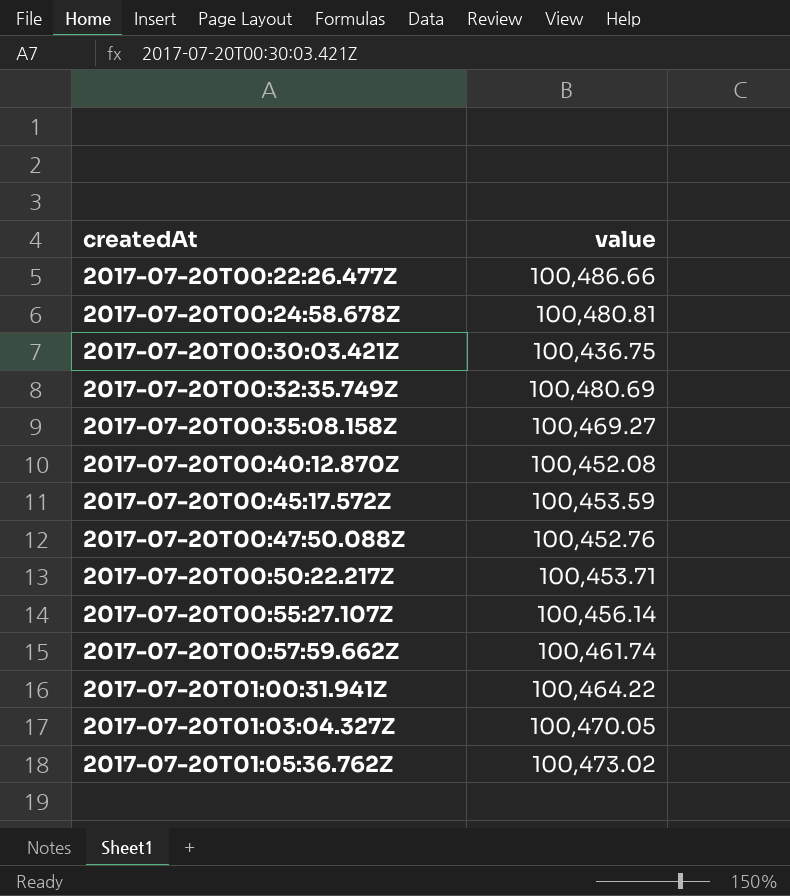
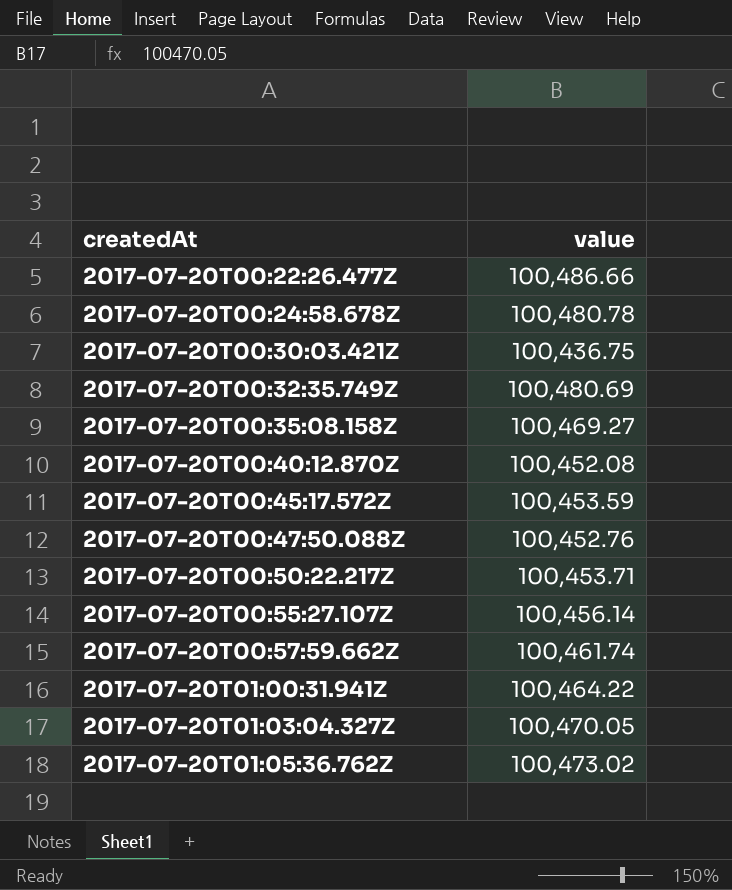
2017-07-20T00:24:58.678Z | value: 100,480.81 -> 100,480.78

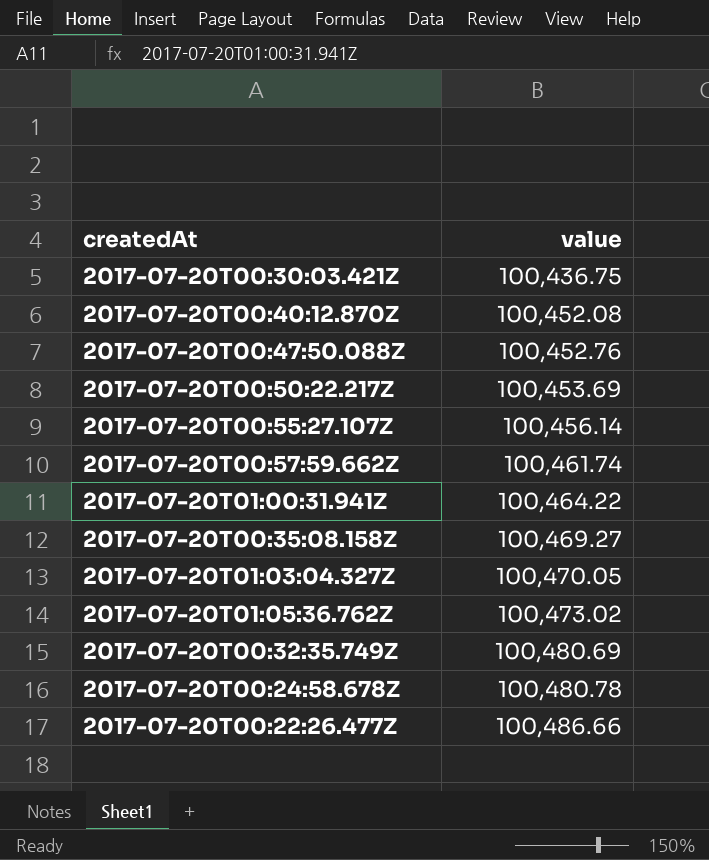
row order: createdAt ascending -> value ascending
row 2017-07-20T00:45:17.572Z: 100,453.59 -> none
2017-07-20T00:50:22.217Z | value: 100,453.71 -> 100,453.69

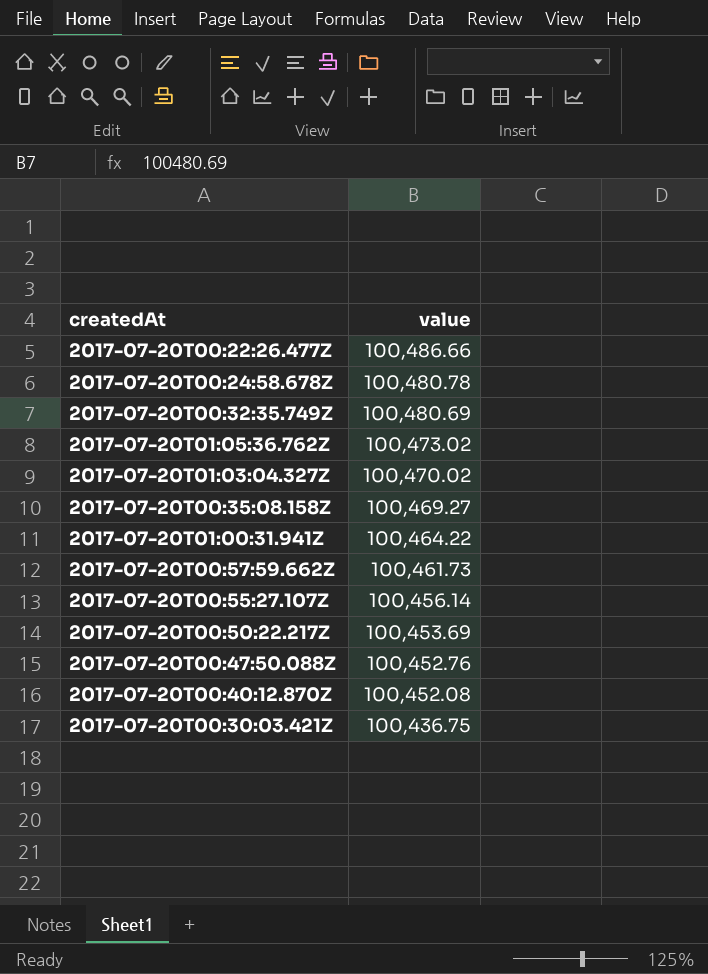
row order: value ascending -> value descending
2017-07-20T01:03:04.327Z | value: 100,470.05 -> 100,470.02
2017-07-20T00:57:59.662Z | value: 100,461.74 -> 100,461.73

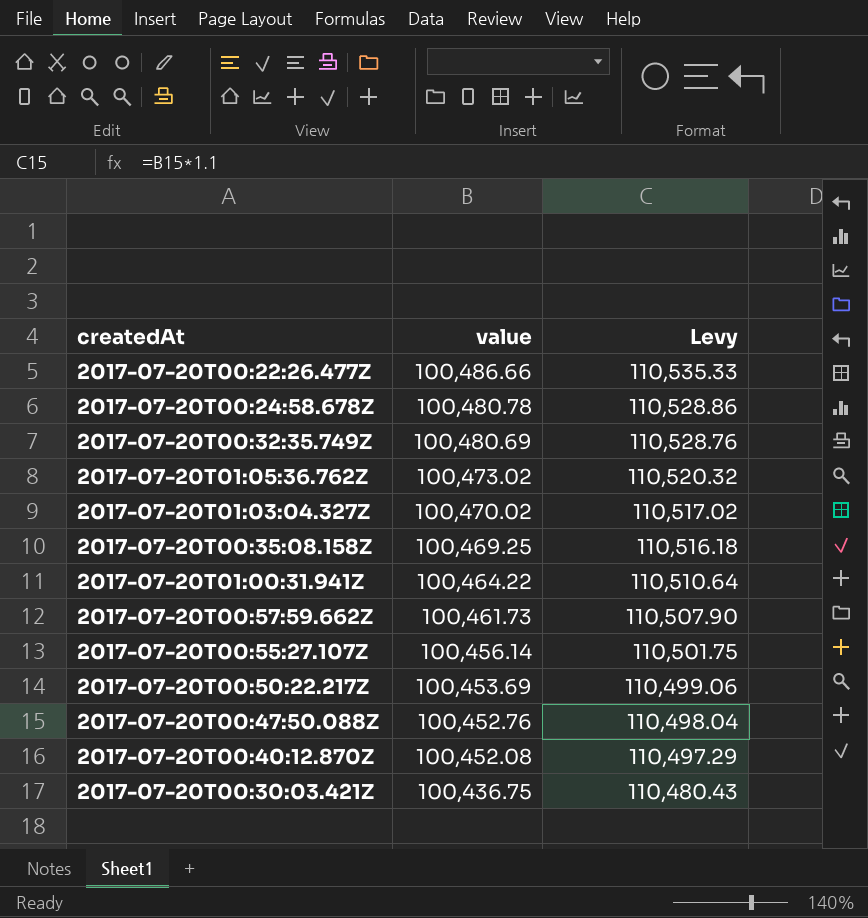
column Levy | formula: none -> [value] * 1.1
2017-07-20T00:35:08.158Z | value: 100,469.27 -> 100,469.25

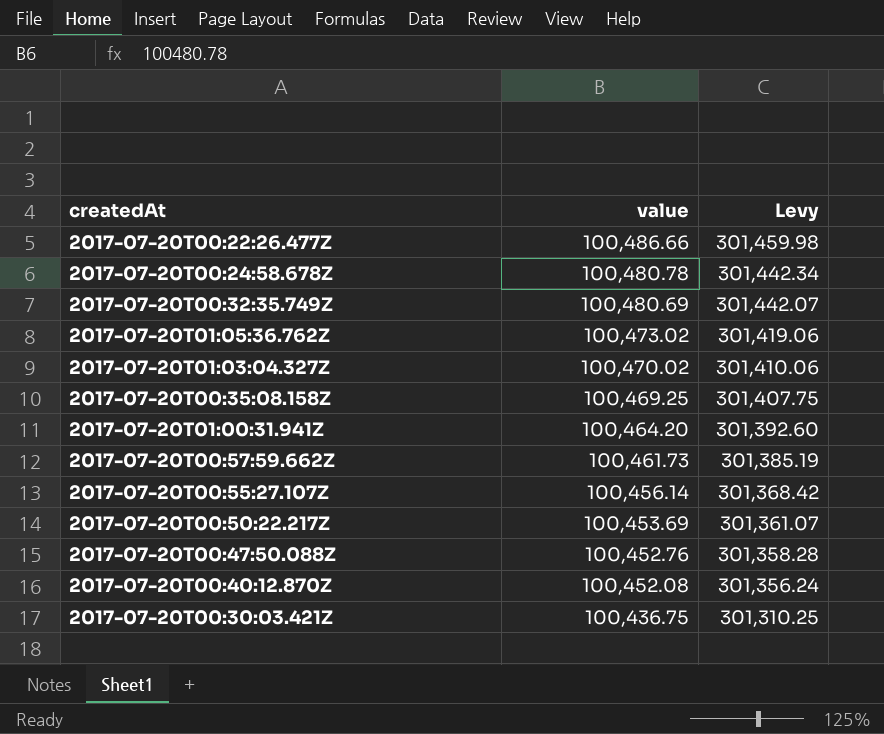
column Levy | formula: [value] * 1.1 -> [value] * 3
2017-07-20T01:00:31.941Z | value: 100,464.22 -> 100,464.20

